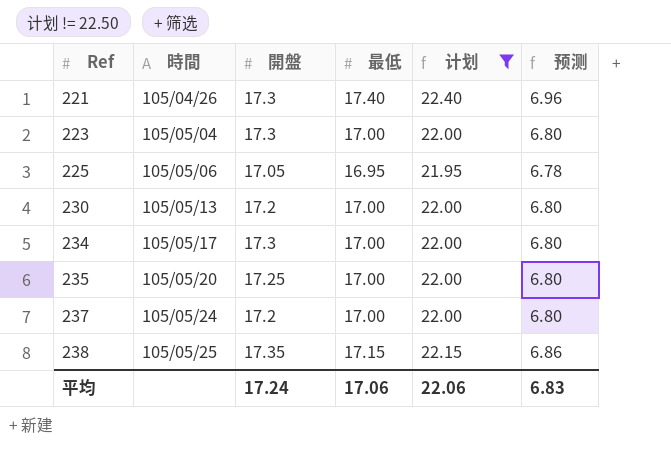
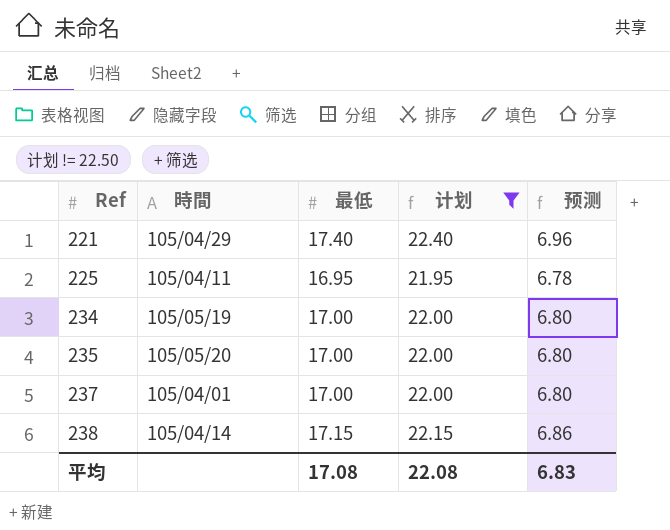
column 開盤 | position: 3 -> none
row 223: 105/05/04 | 17.3 | 17.00 | 22.00 | 6.80 -> none
row 230: 105/05/13 | 17.2 | 17.00 | 22.00 | 6.80 -> none
221 | 時間: 105/04/26 -> 105/04/29
225 | 時間: 105/05/06 -> 105/04/11
234 | 時間: 105/05/17 -> 105/05/19
237 | 時間: 105/05/24 -> 105/04/01
238 | 時間: 105/05/25 -> 105/04/14
平均 | 最低: 17.06 -> 17.08
平均 | 计划: 22.06 -> 22.08

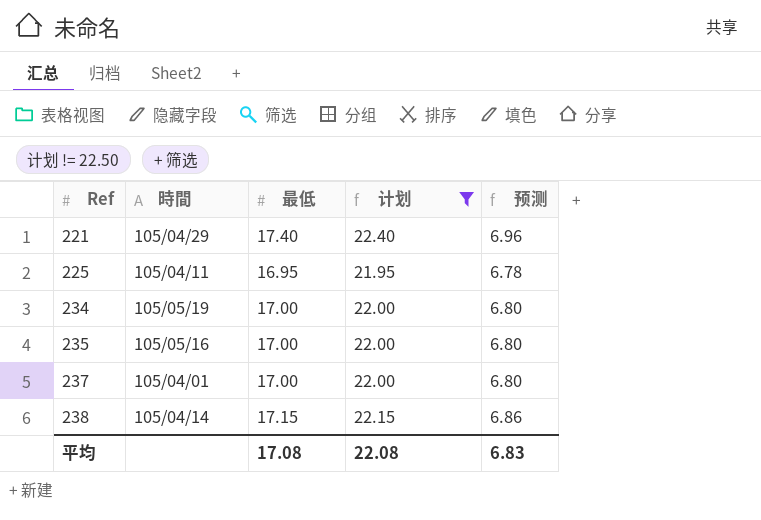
235 | 時間: 105/05/20 -> 105/05/16

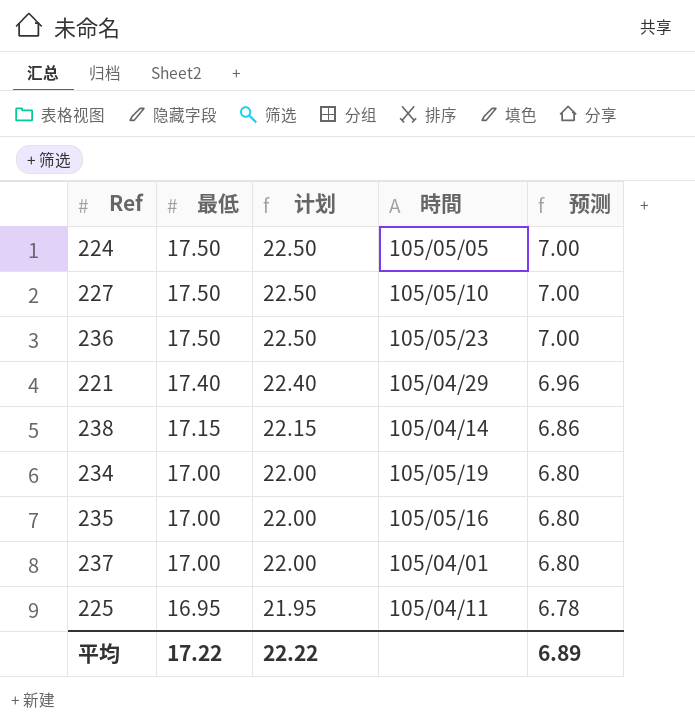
filter: 计划 != 22.50 -> none
row order: Ref ascending -> 最低 descending
column 時間 | position: 2 -> 4
平均 | 最低: 17.08 -> 17.22
平均 | 计划: 22.08 -> 22.22
平均 | 预测: 6.83 -> 6.89

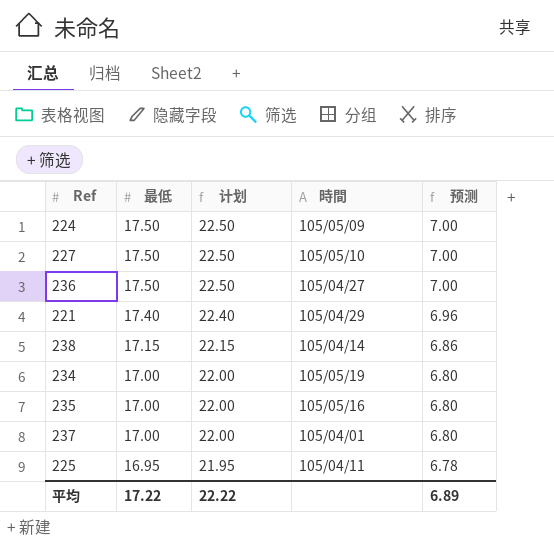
224 | 時間: 105/05/05 -> 105/05/09
236 | 時間: 105/05/23 -> 105/04/27

